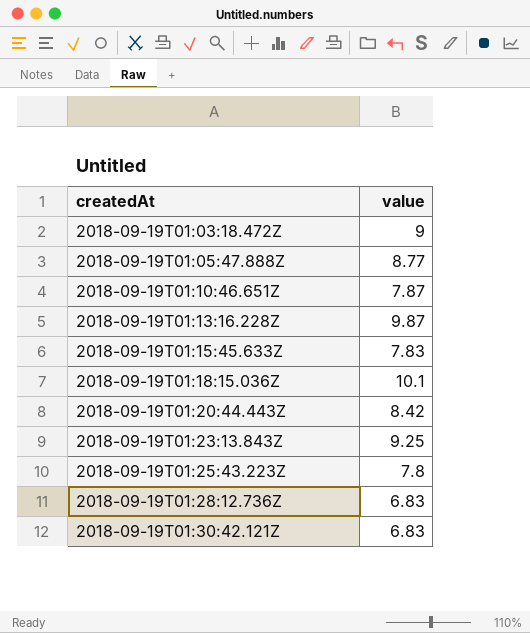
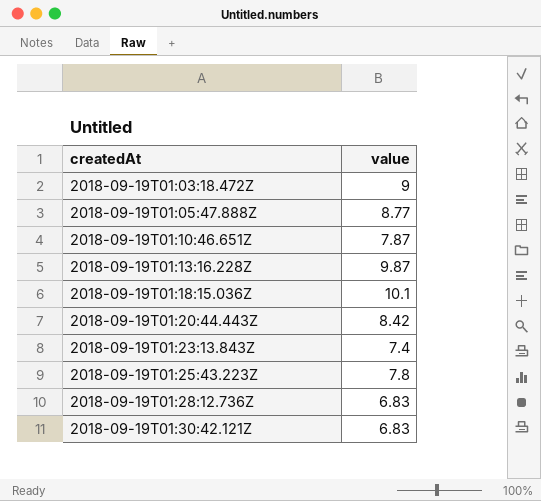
row 2018-09-19T01:15:45.633Z: 7.83 -> none
2018-09-19T01:23:13.843Z | value: 9.25 -> 7.4

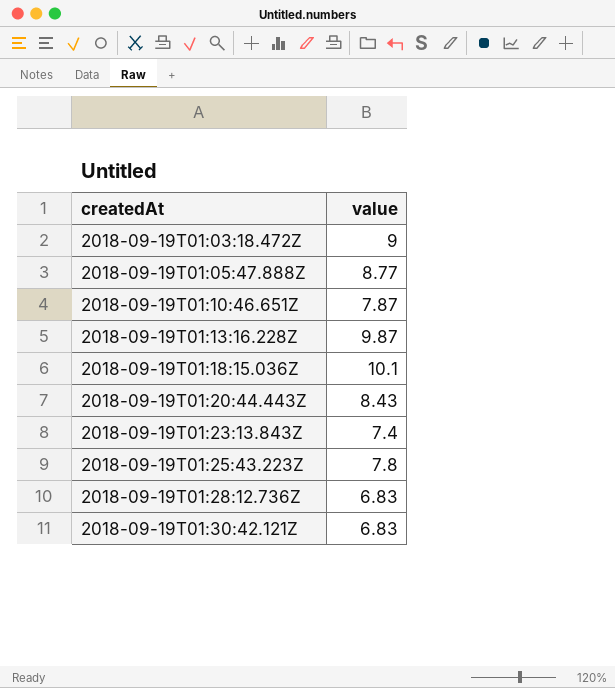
2018-09-19T01:20:44.443Z | value: 8.42 -> 8.43

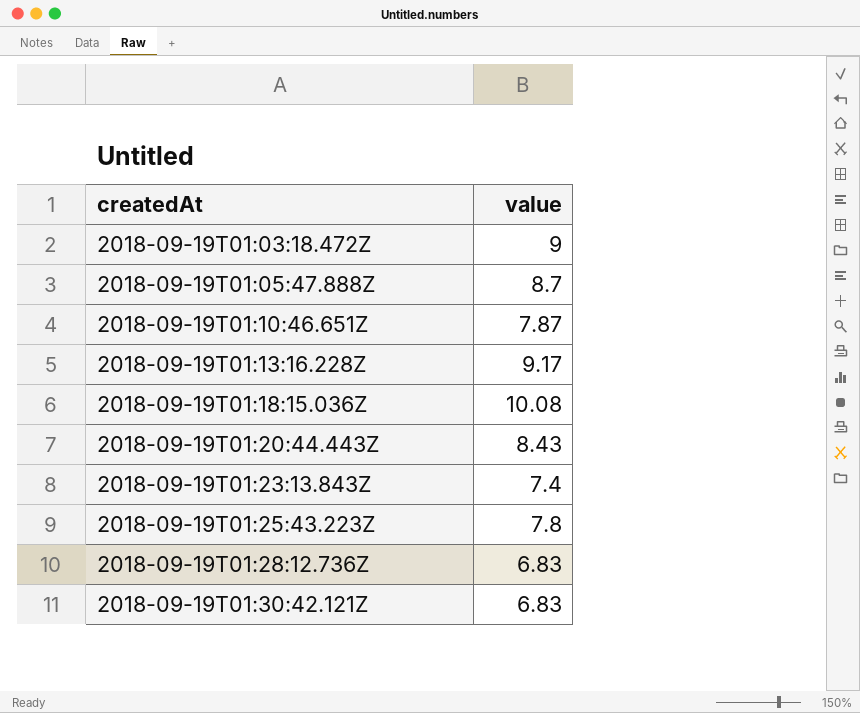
2018-09-19T01:05:47.888Z | value: 8.77 -> 8.7
2018-09-19T01:13:16.228Z | value: 9.87 -> 9.17
2018-09-19T01:18:15.036Z | value: 10.1 -> 10.08

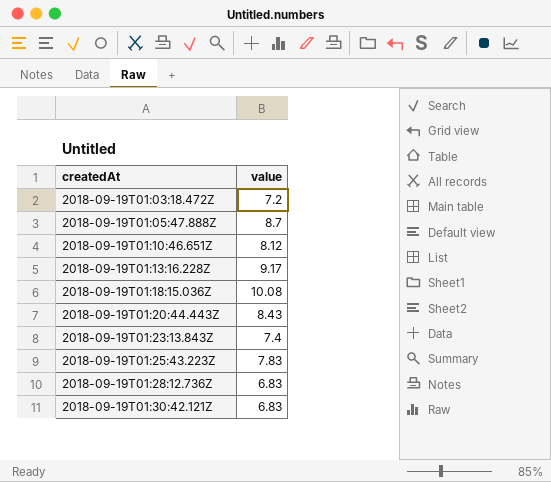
2018-09-19T01:03:18.472Z | value: 9 -> 7.2
2018-09-19T01:10:46.651Z | value: 7.87 -> 8.12
2018-09-19T01:25:43.223Z | value: 7.8 -> 7.83

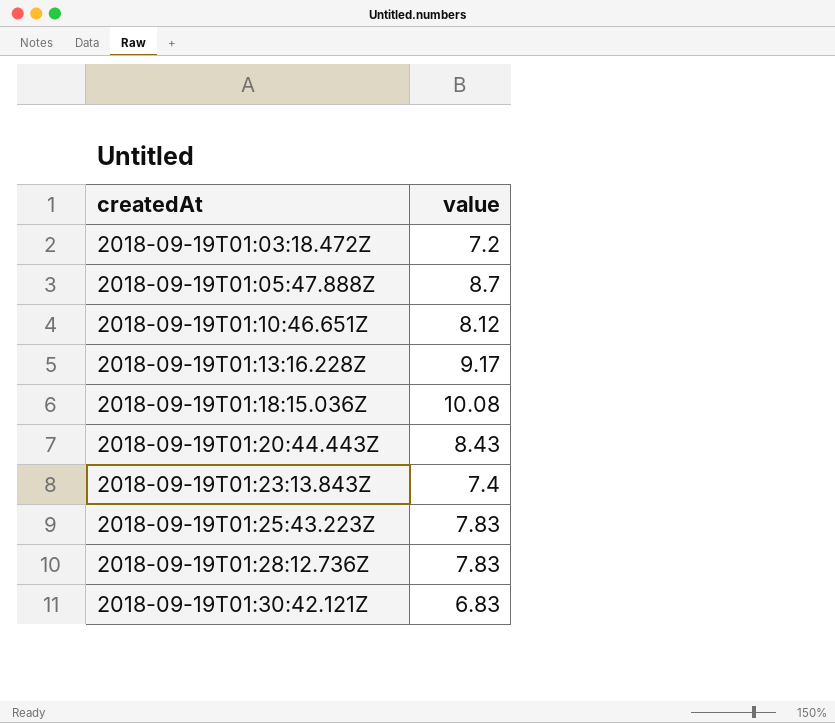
2018-09-19T01:28:12.736Z | value: 6.83 -> 7.83

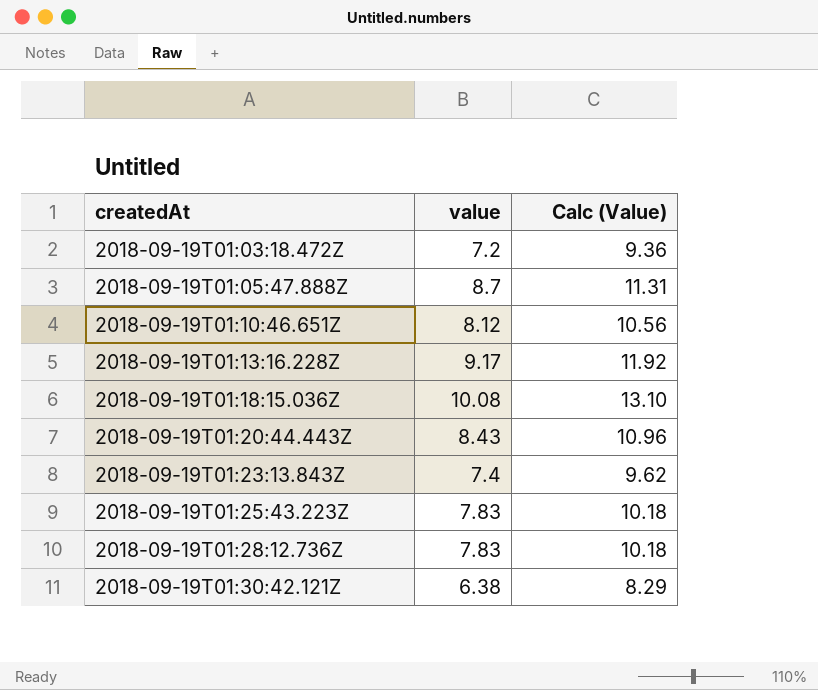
column Calc (Value) | formula: none -> [value] * 1.3
2018-09-19T01:30:42.121Z | value: 6.83 -> 6.38

